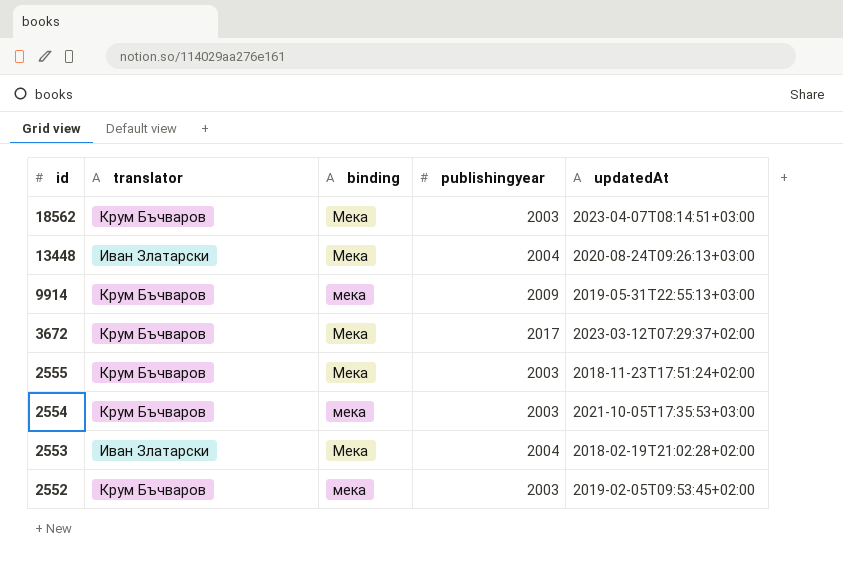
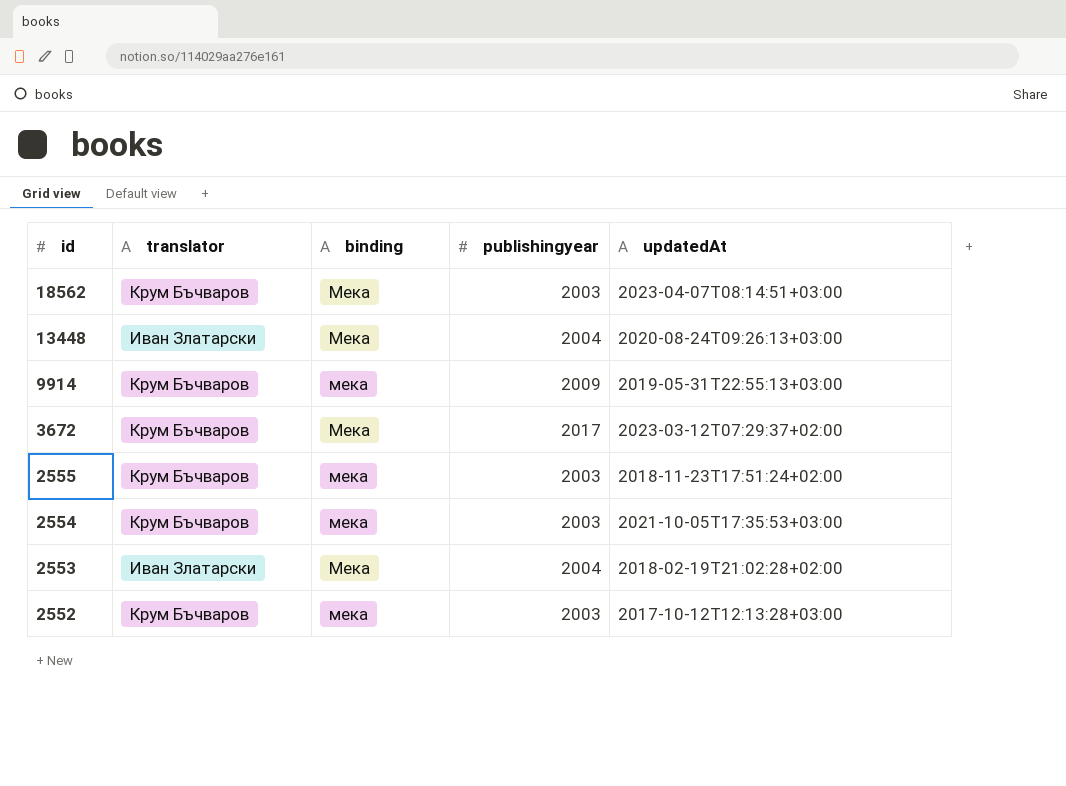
2555 | binding: Мека -> мека
2552 | updatedAt: 2019-02-05T09:53:45+02:00 -> 2017-10-12T12:13:28+03:00

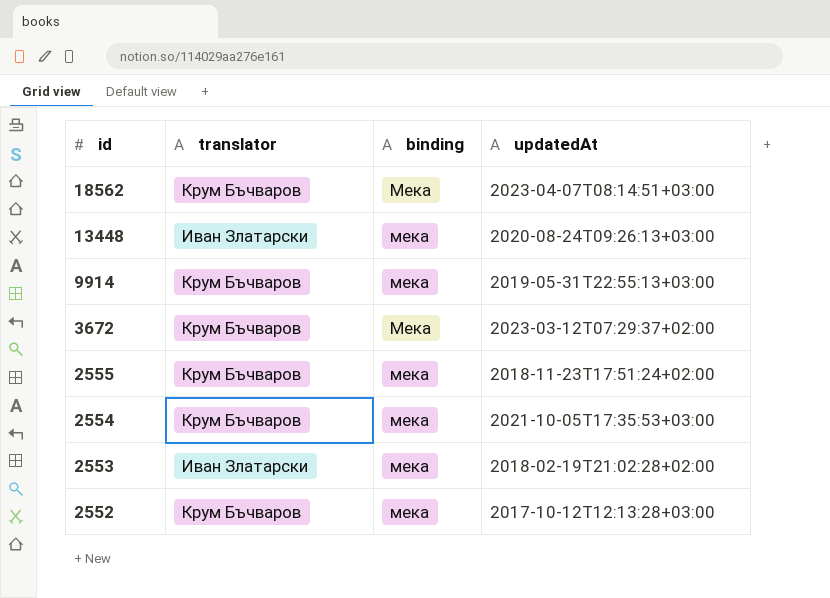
column publishingyear | position: 4 -> none
13448 | binding: Мека -> мека
2553 | binding: Мека -> мека

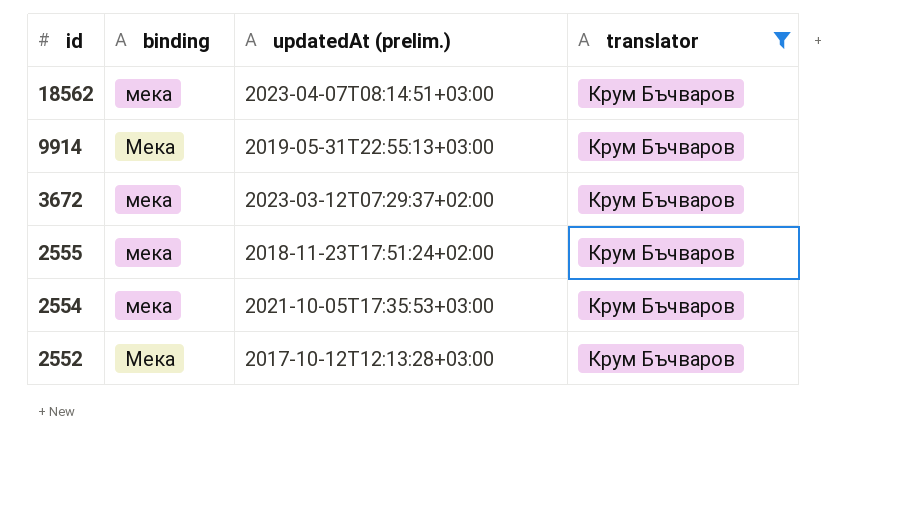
filter: none -> translator = Крум Бъчваров
column name: updatedAt -> updatedAt (prelim.)
column translator | position: 2 -> 4
18562 | binding: Мека -> мека
9914 | binding: мека -> Мека
3672 | binding: Мека -> мека
2552 | binding: мека -> Мека

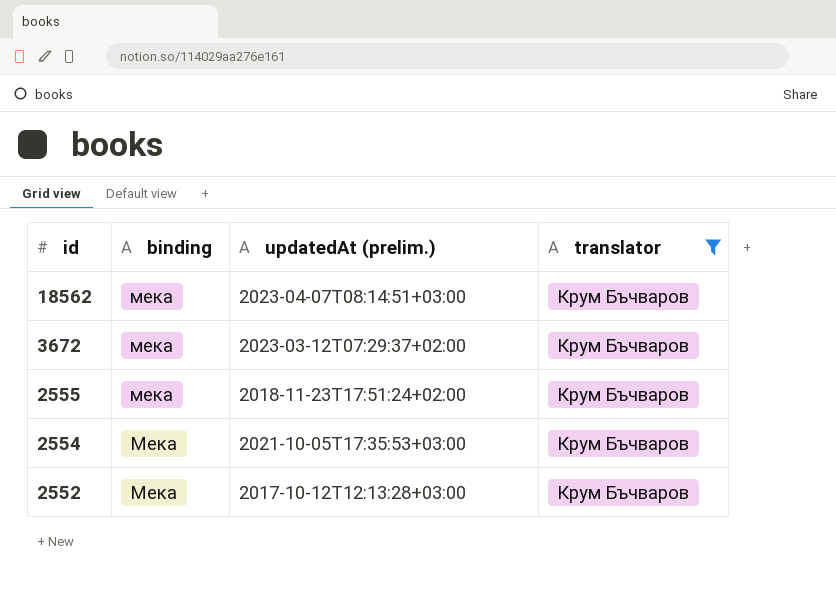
row 9914: Мека | 2019-05-31T22:55:13+03:00 | Крум Бъчваров -> none
2554 | binding: мека -> Мека

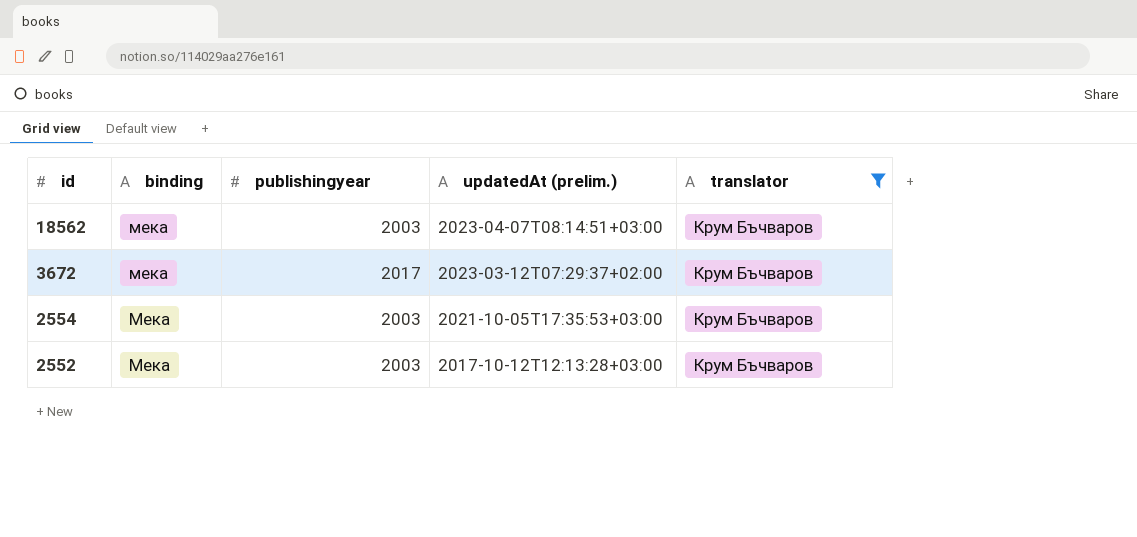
column publishingyear | position: none -> 3
row 2555: мека | 2018-11-23T17:51:24+02:00 | Крум Бъчваров -> none

